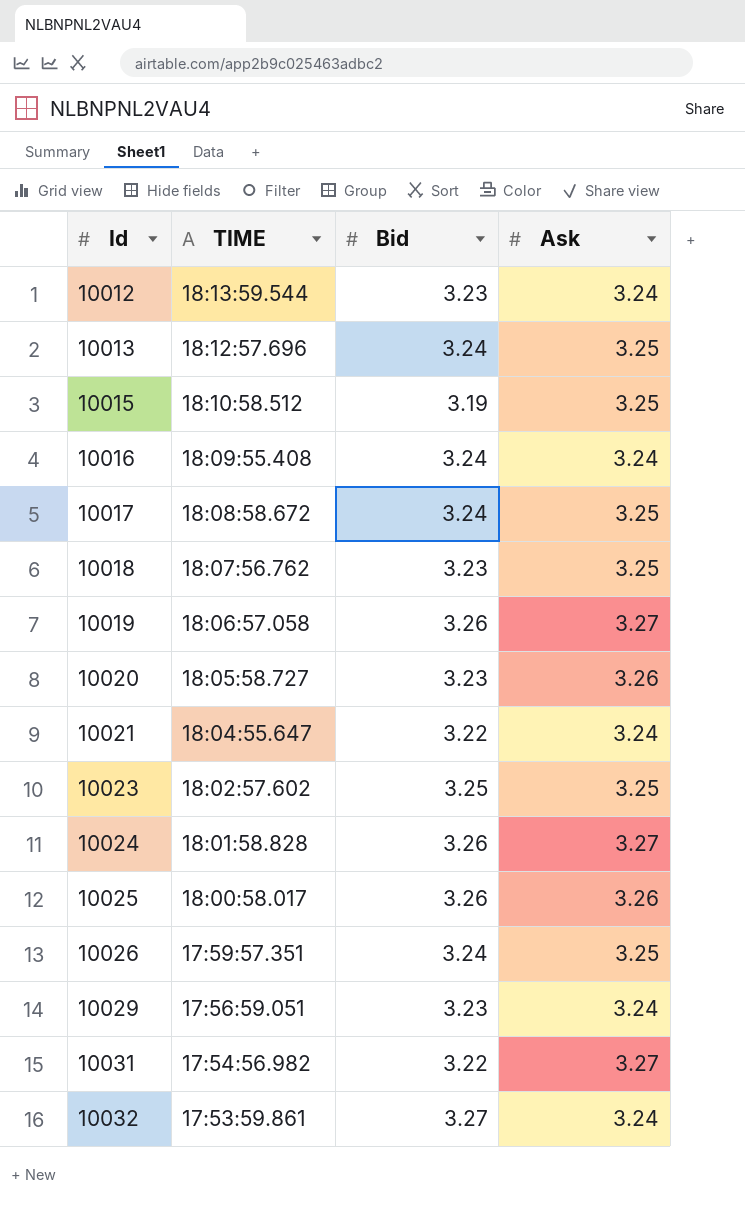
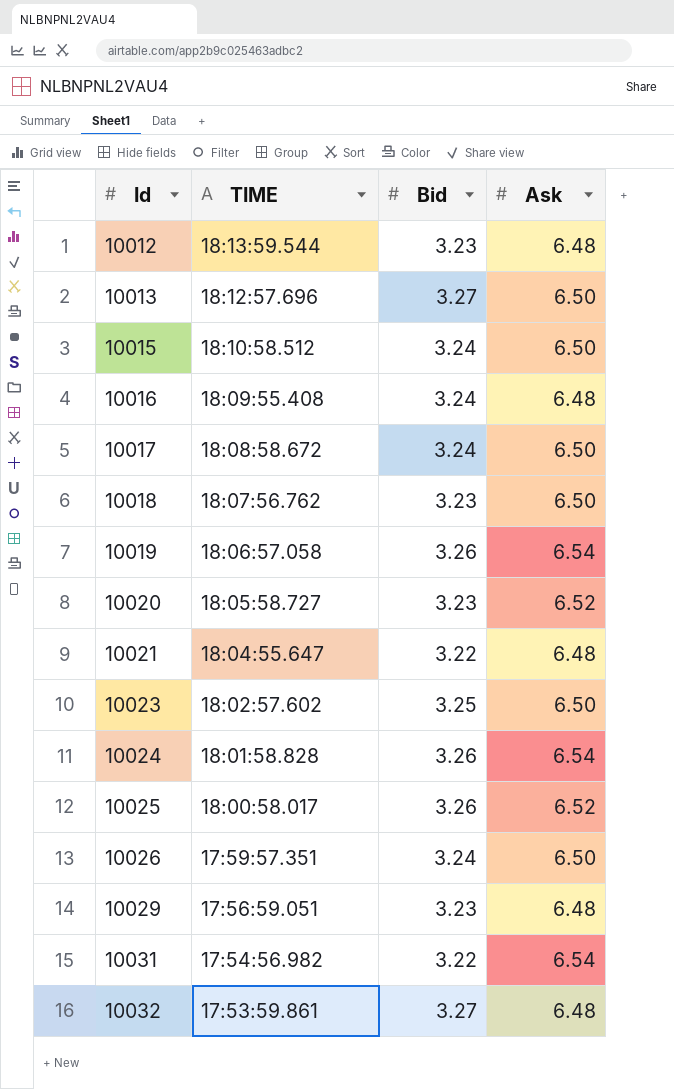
10012 | Ask: 3.24 -> 6.48
10013 | Bid: 3.24 -> 3.27
10013 | Ask: 3.25 -> 6.50
10015 | Bid: 3.19 -> 3.24
10015 | Ask: 3.25 -> 6.50
10016 | Ask: 3.24 -> 6.48
10017 | Ask: 3.25 -> 6.50
10018 | Ask: 3.25 -> 6.50
10019 | Ask: 3.27 -> 6.54
10020 | Ask: 3.26 -> 6.52
10021 | Ask: 3.24 -> 6.48
10023 | Ask: 3.25 -> 6.50
10024 | Ask: 3.27 -> 6.54
10025 | Ask: 3.26 -> 6.52
10026 | Ask: 3.25 -> 6.50
10029 | Ask: 3.24 -> 6.48
10031 | Ask: 3.27 -> 6.54
10032 | Ask: 3.24 -> 6.48

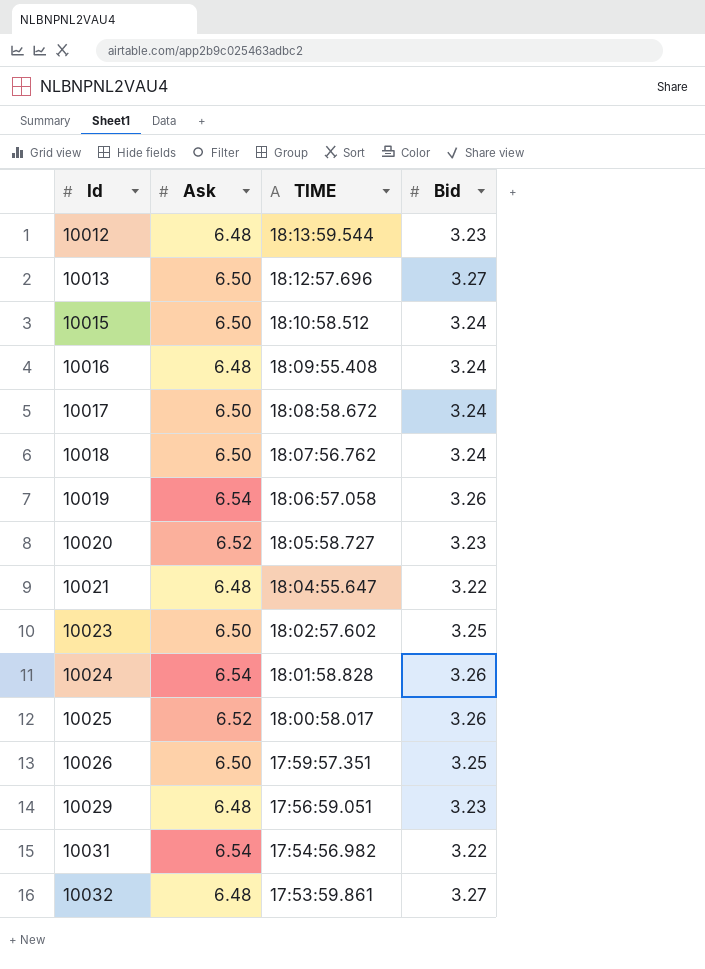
column Ask | position: 4 -> 2
10018 | Bid: 3.23 -> 3.24
10026 | Bid: 3.24 -> 3.25

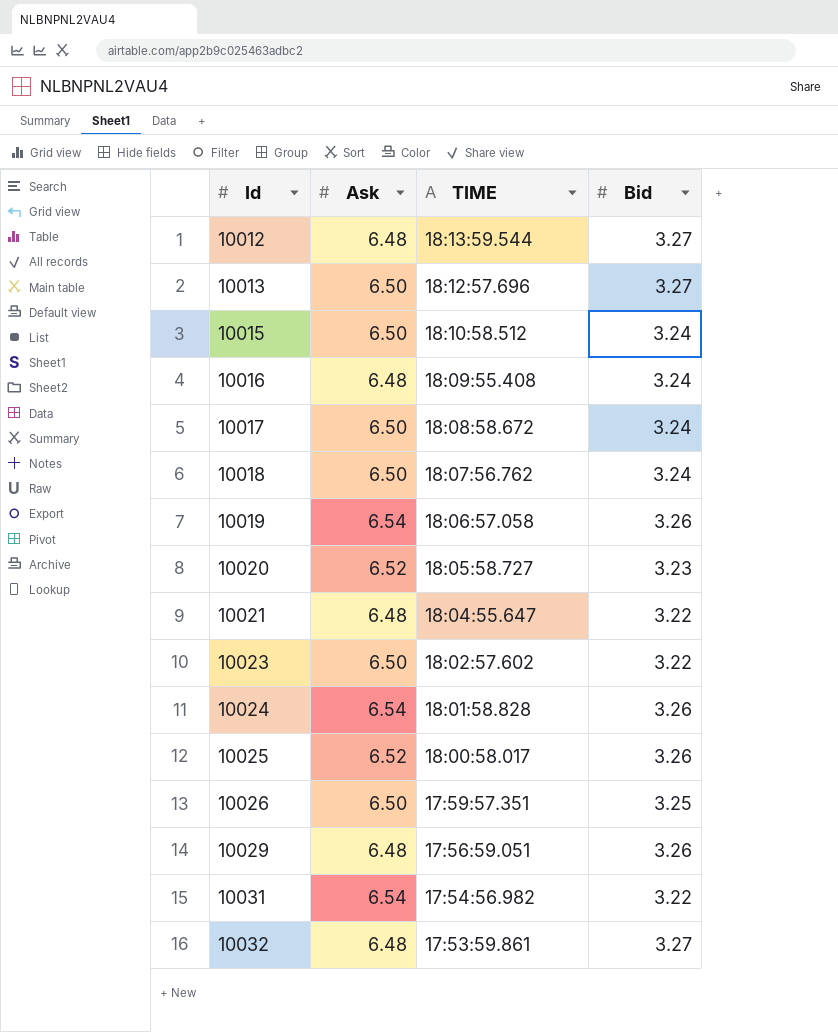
10012 | Bid: 3.23 -> 3.27
10023 | Bid: 3.25 -> 3.22
10029 | Bid: 3.23 -> 3.26

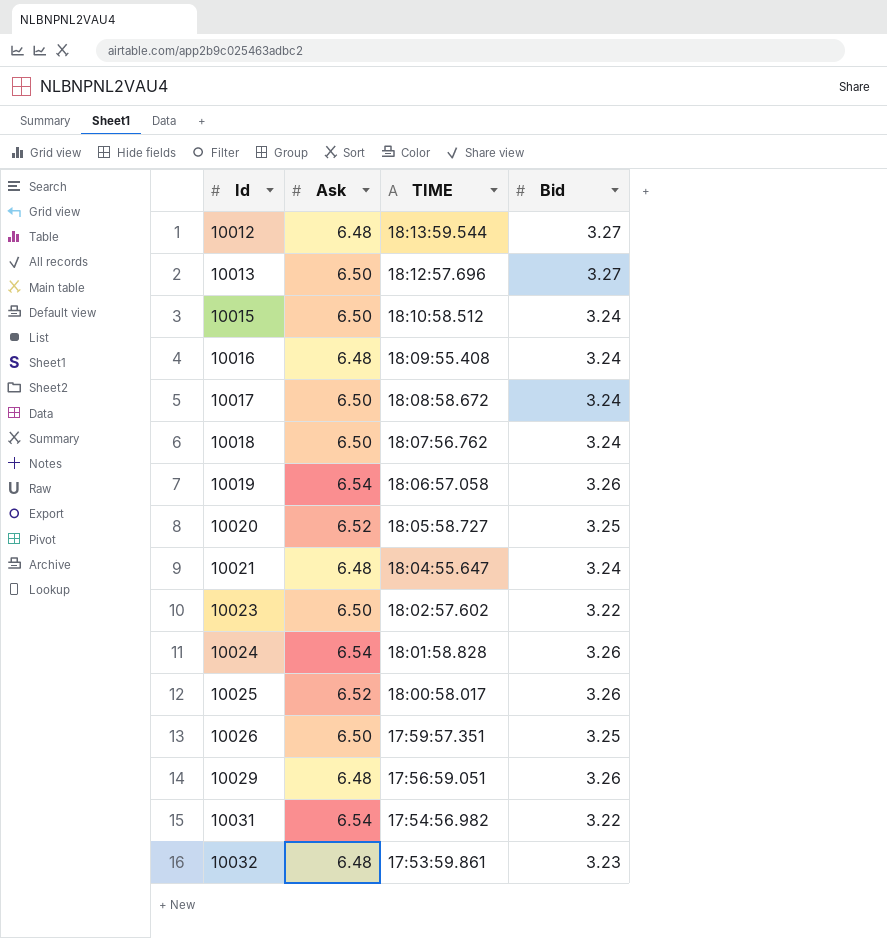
10020 | Bid: 3.23 -> 3.25
10021 | Bid: 3.22 -> 3.24
10032 | Bid: 3.27 -> 3.23

